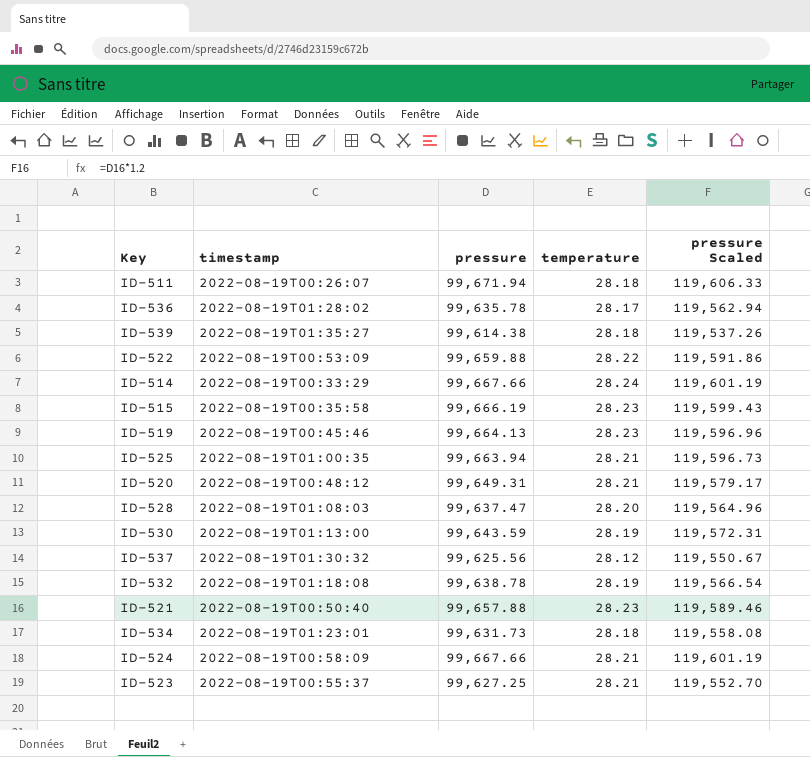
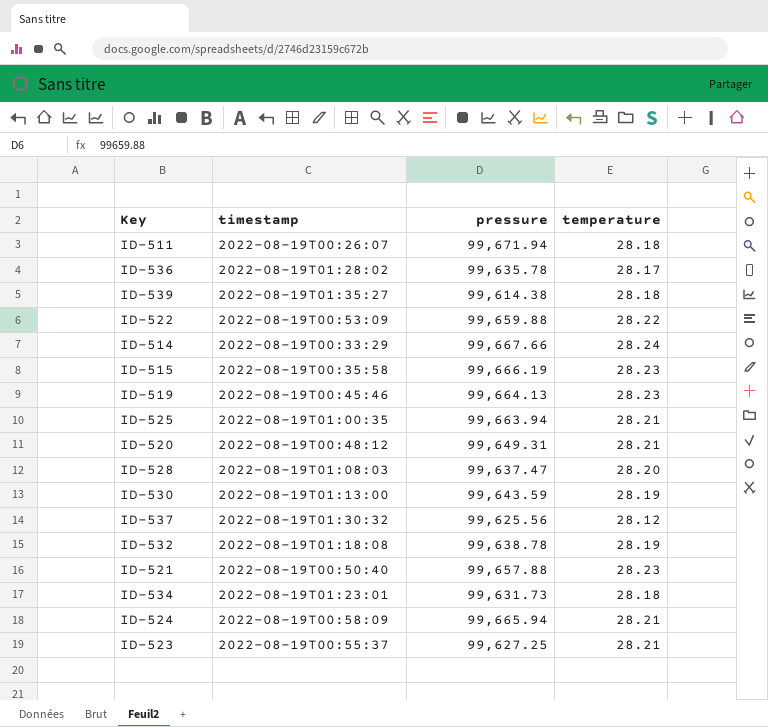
column pressure Scaled | formula: [pressure] * 1.2 -> none
ID-524 | pressure: 99,667.66 -> 99,665.94

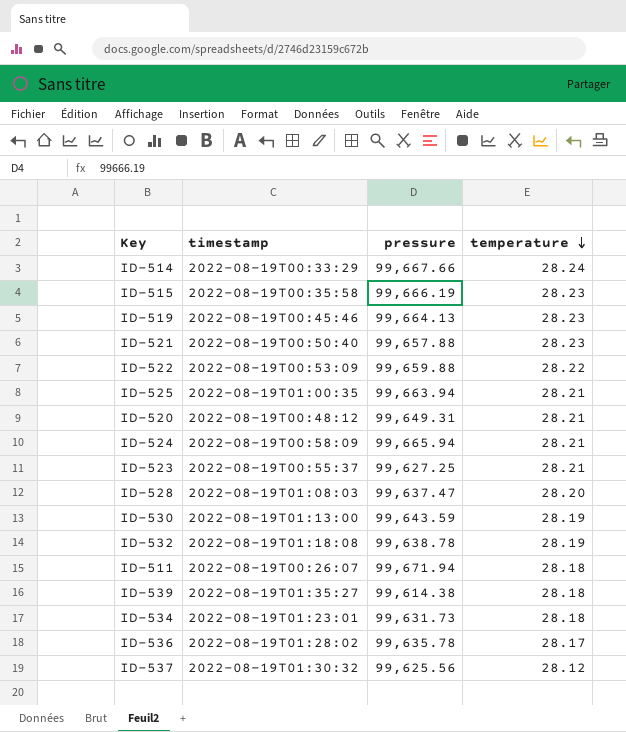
row order: none -> temperature descending

